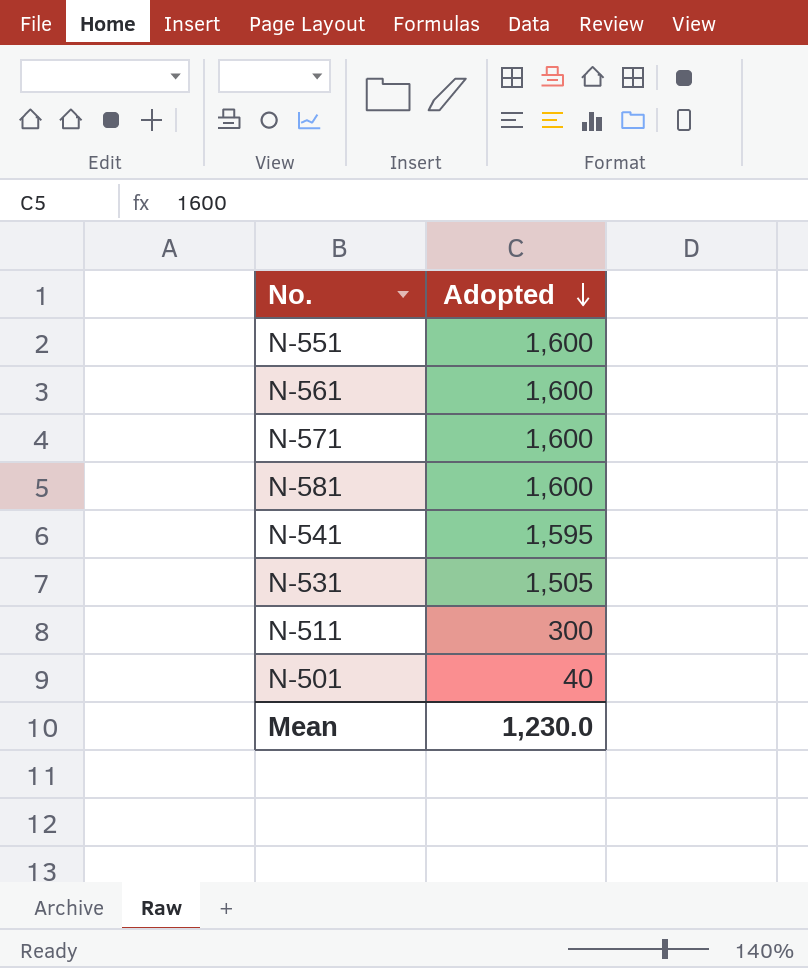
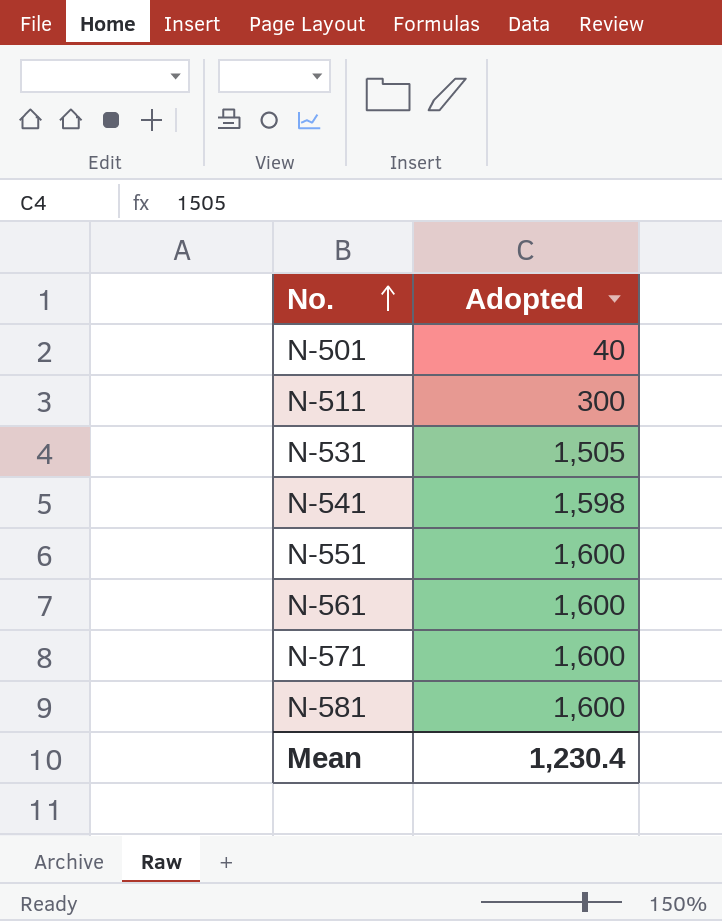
row order: Adopted descending -> No. ascending
N-541 | Adopted: 1,595 -> 1,598
Mean | Adopted: 1,230.0 -> 1,230.4

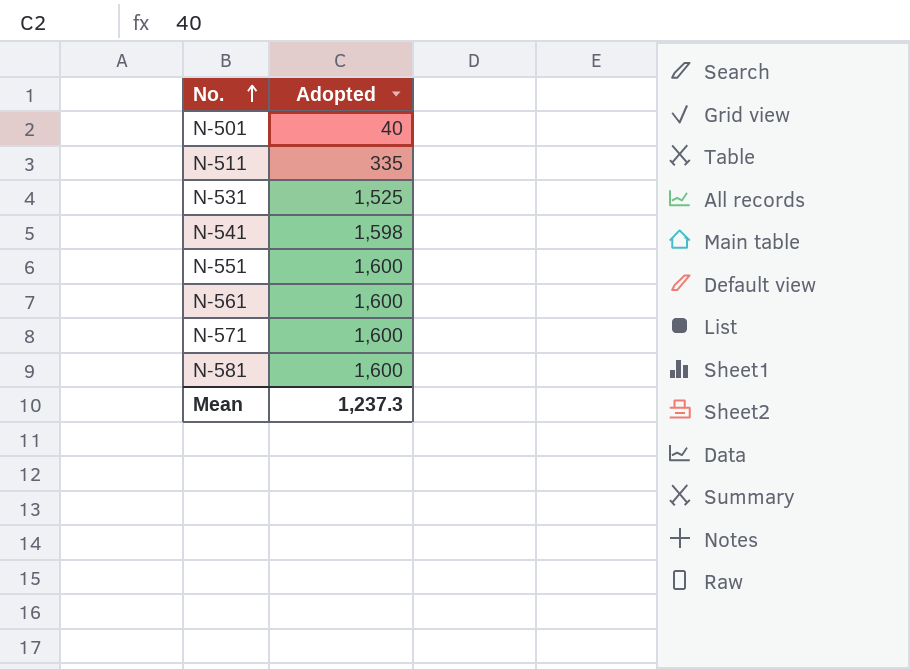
N-511 | Adopted: 300 -> 335
N-531 | Adopted: 1,505 -> 1,525
Mean | Adopted: 1,230.4 -> 1,237.3

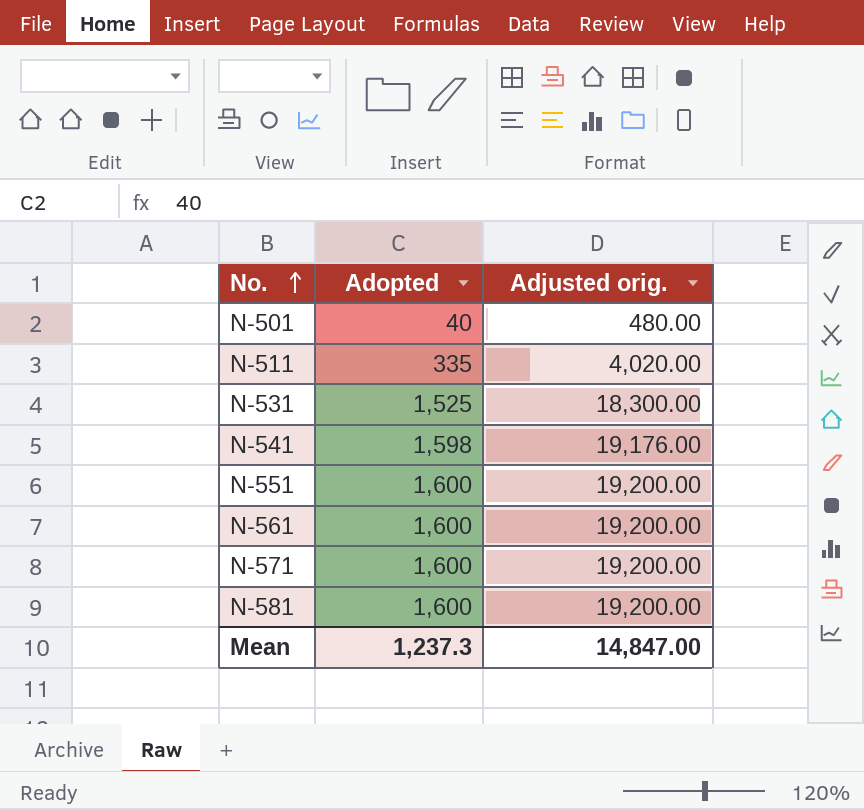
column Adjusted orig. | formula: none -> [Adopted] * 12

